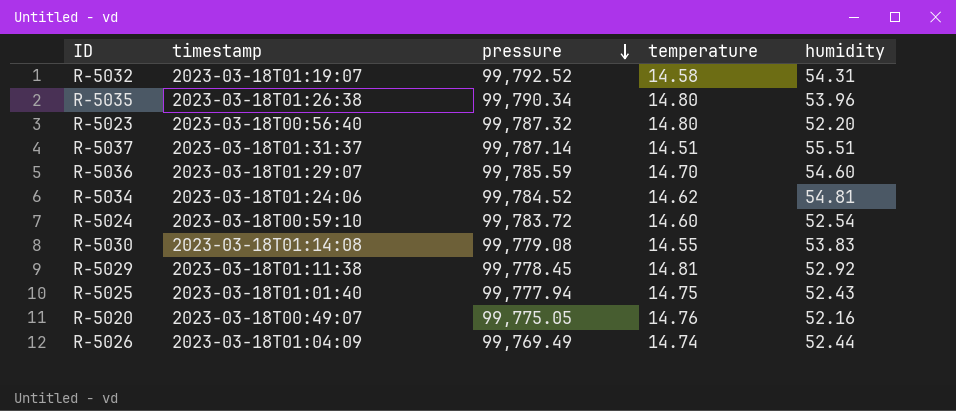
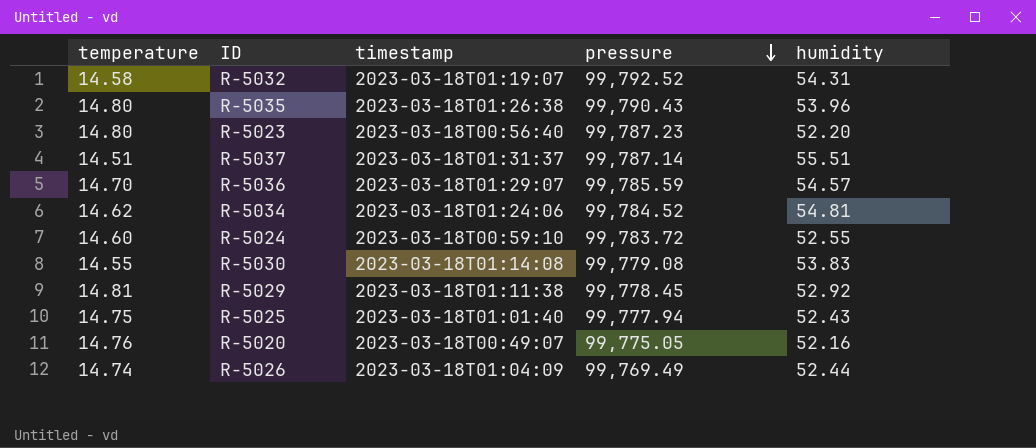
column temperature | position: 4 -> 1
R-5035 | pressure: 99,790.34 -> 99,790.43
R-5023 | pressure: 99,787.32 -> 99,787.23
R-5036 | humidity: 54.60 -> 54.57
R-5024 | humidity: 52.54 -> 52.55

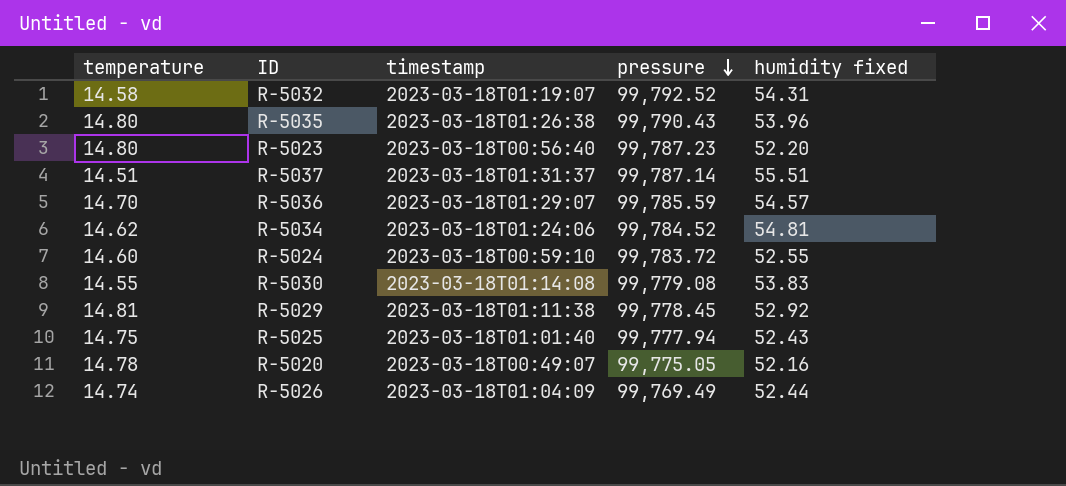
column name: humidity -> humidity fixed
R-5020 | temperature: 14.76 -> 14.78

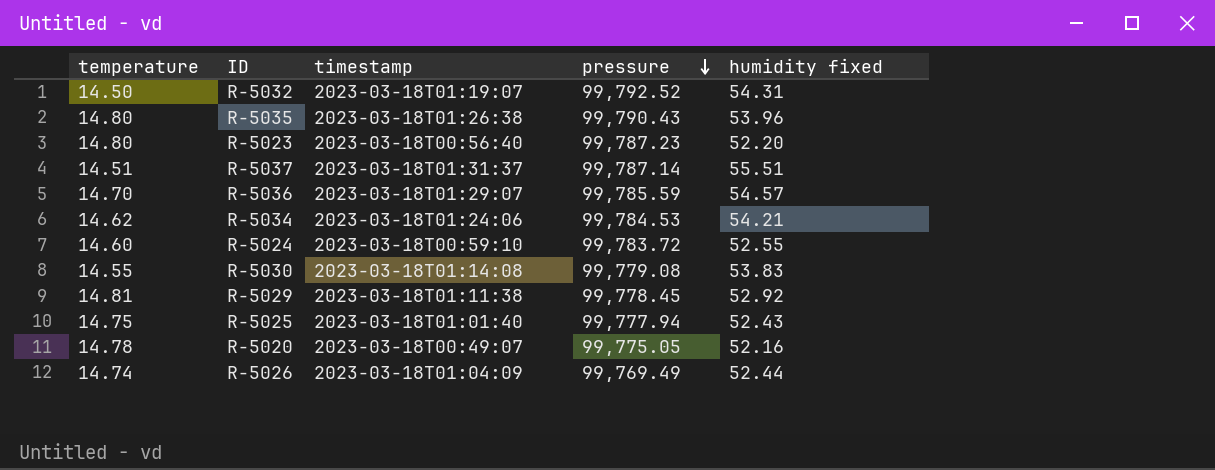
R-5032 | temperature: 14.58 -> 14.50
R-5034 | pressure: 99,784.52 -> 99,784.53
R-5034 | humidity fixed: 54.81 -> 54.21

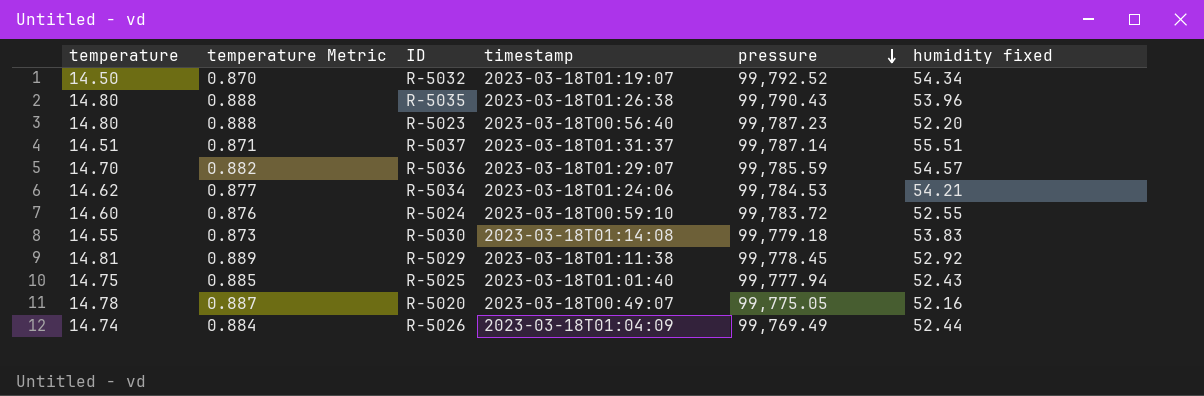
column temperature Metric | formula: none -> [temperature] * 0.06
R-5032 | humidity fixed: 54.31 -> 54.34
R-5030 | pressure: 99,779.08 -> 99,779.18

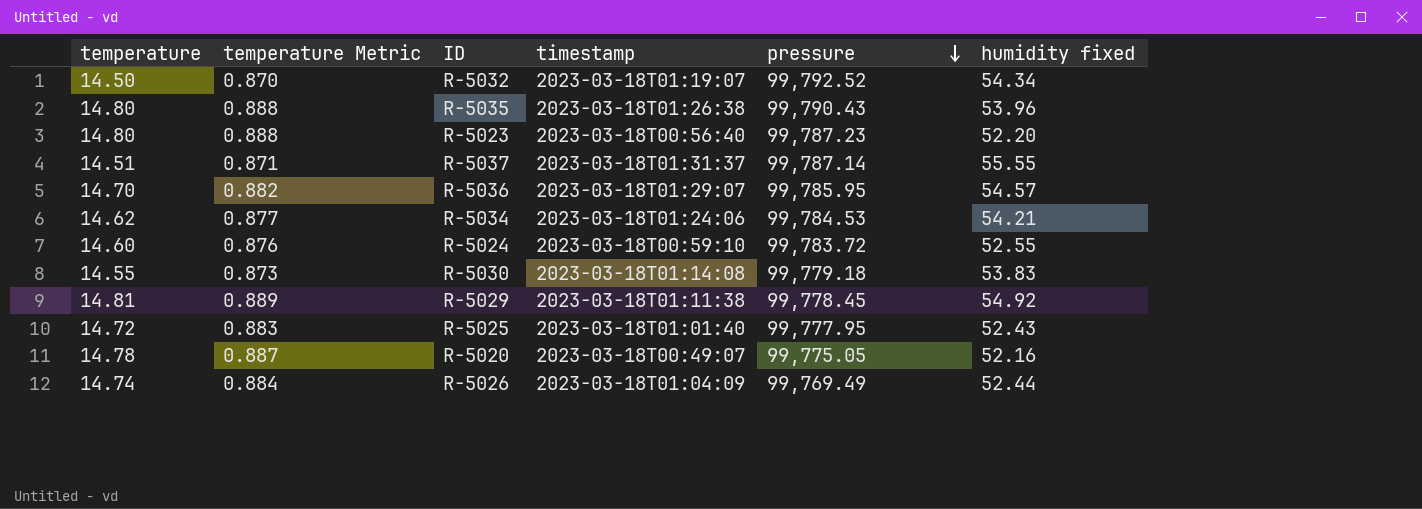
R-5037 | humidity fixed: 55.51 -> 55.55
R-5036 | pressure: 99,785.59 -> 99,785.95
R-5029 | humidity fixed: 52.92 -> 54.92
R-5025 | temperature: 14.75 -> 14.72
R-5025 | temperature Metric: 0.885 -> 0.883
R-5025 | pressure: 99,777.94 -> 99,777.95

